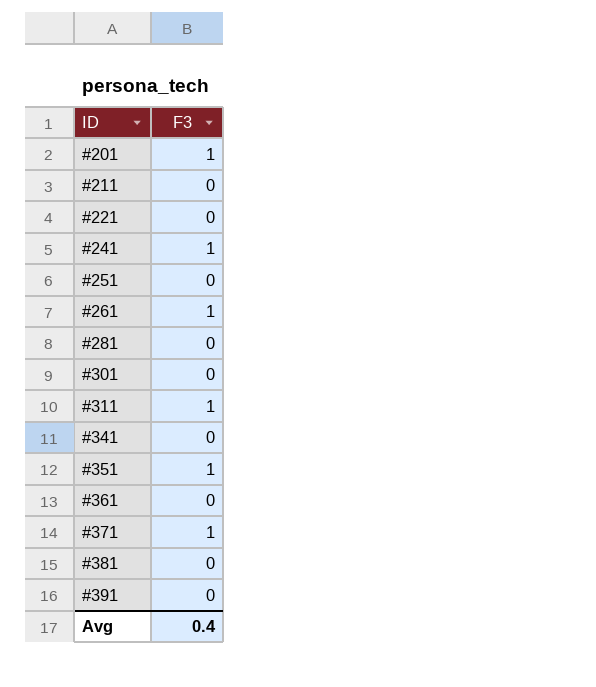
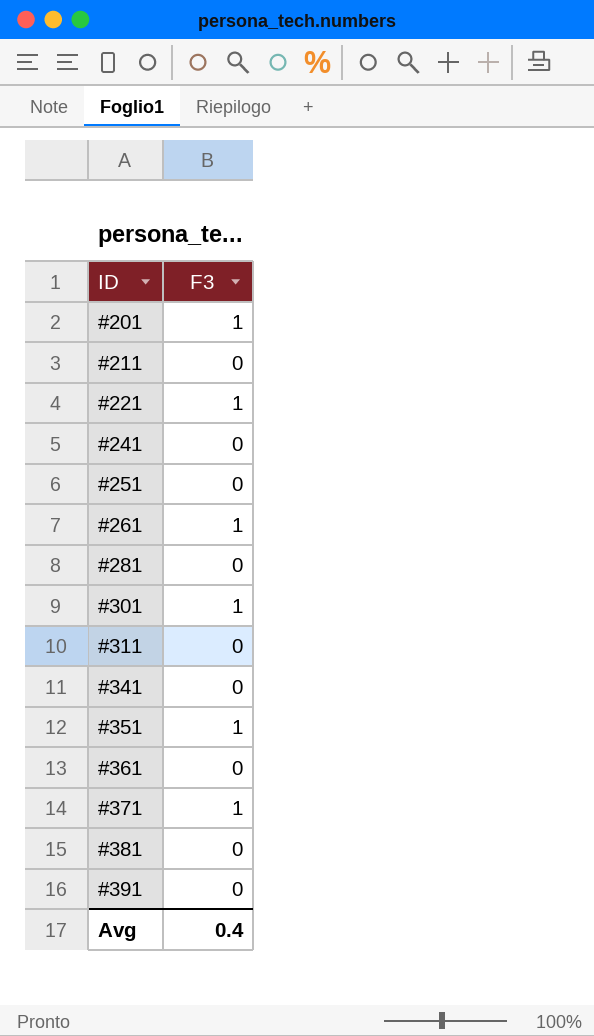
#221 | F3: 0 -> 1
#241 | F3: 1 -> 0
#301 | F3: 0 -> 1
#311 | F3: 1 -> 0

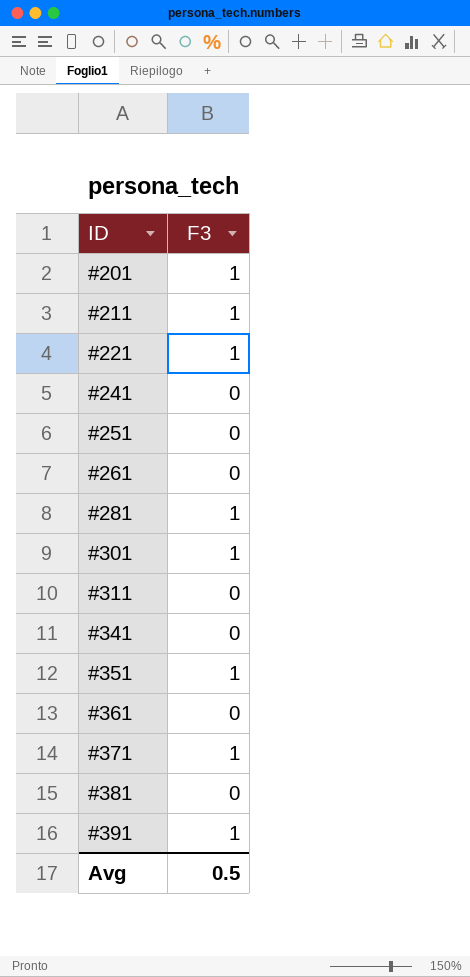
#211 | F3: 0 -> 1
#261 | F3: 1 -> 0
#281 | F3: 0 -> 1
#391 | F3: 0 -> 1
Avg | F3: 0.4 -> 0.5

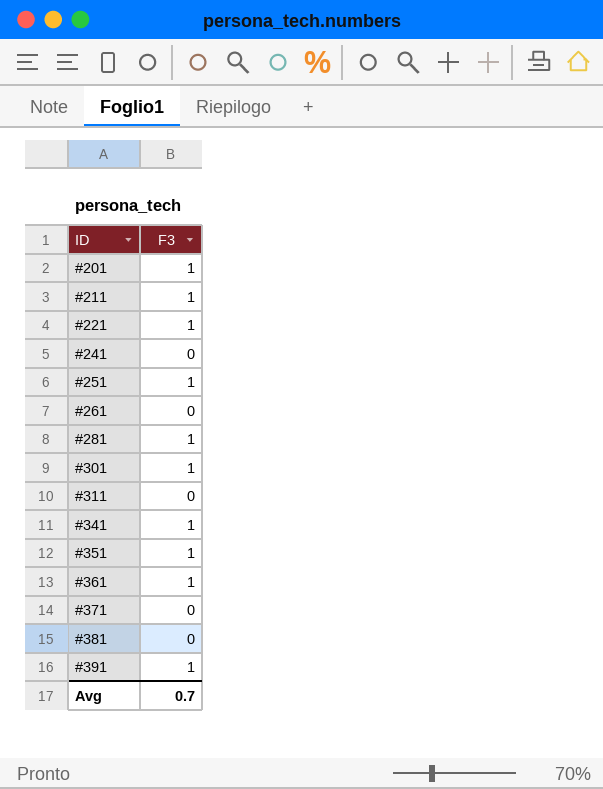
#251 | F3: 0 -> 1
#341 | F3: 0 -> 1
#361 | F3: 0 -> 1
#371 | F3: 1 -> 0
Avg | F3: 0.5 -> 0.7

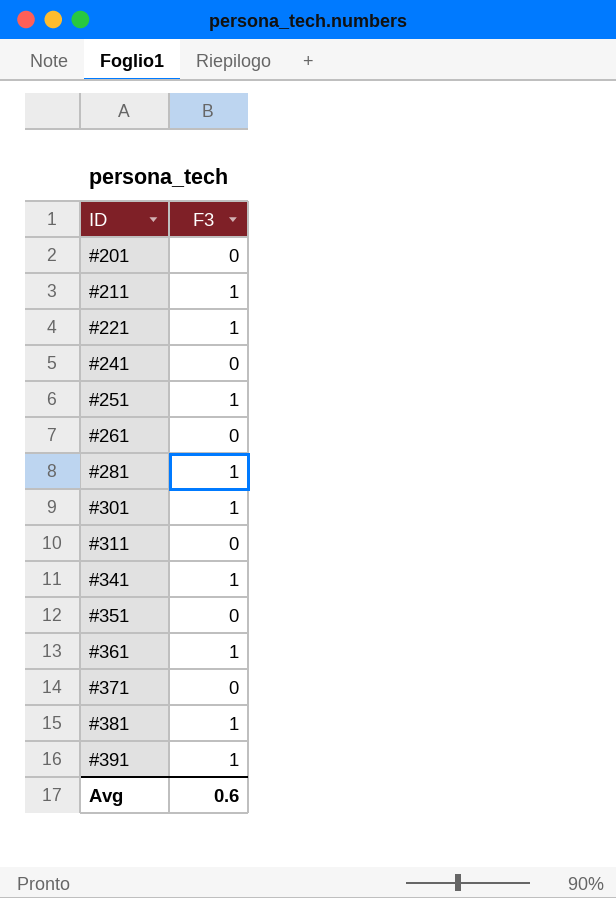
#201 | F3: 1 -> 0
#351 | F3: 1 -> 0
#381 | F3: 0 -> 1
Avg | F3: 0.7 -> 0.6

